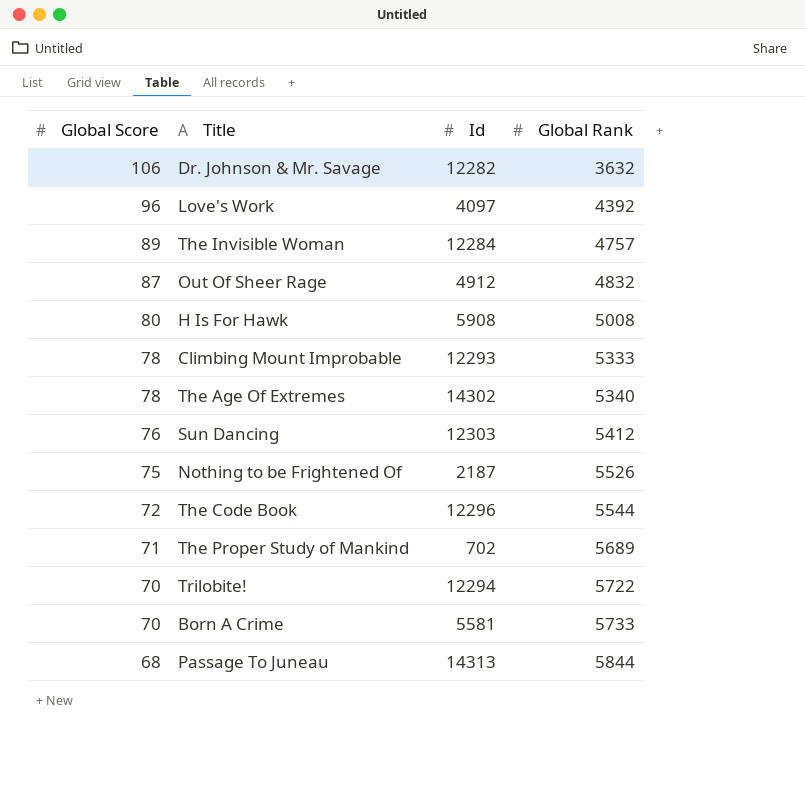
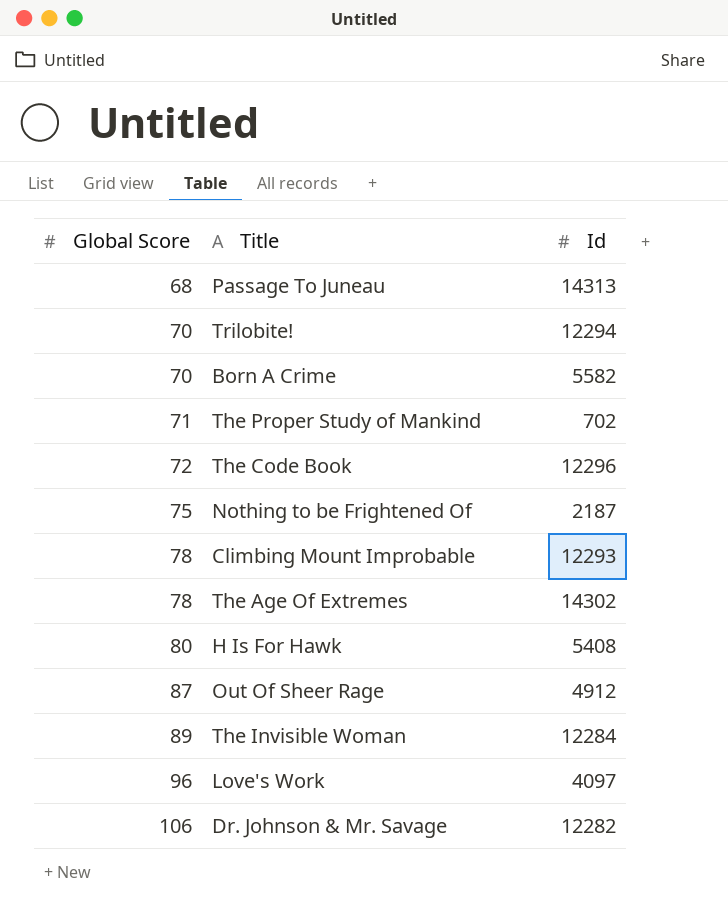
row order: Global Score descending -> Global Score ascending
column Global Rank | position: 4 -> none
row Sun Dancing: 76 | 12303 | 5412 -> none
Born A Crime | Id: 5581 -> 5582
H Is For Hawk | Id: 5908 -> 5408

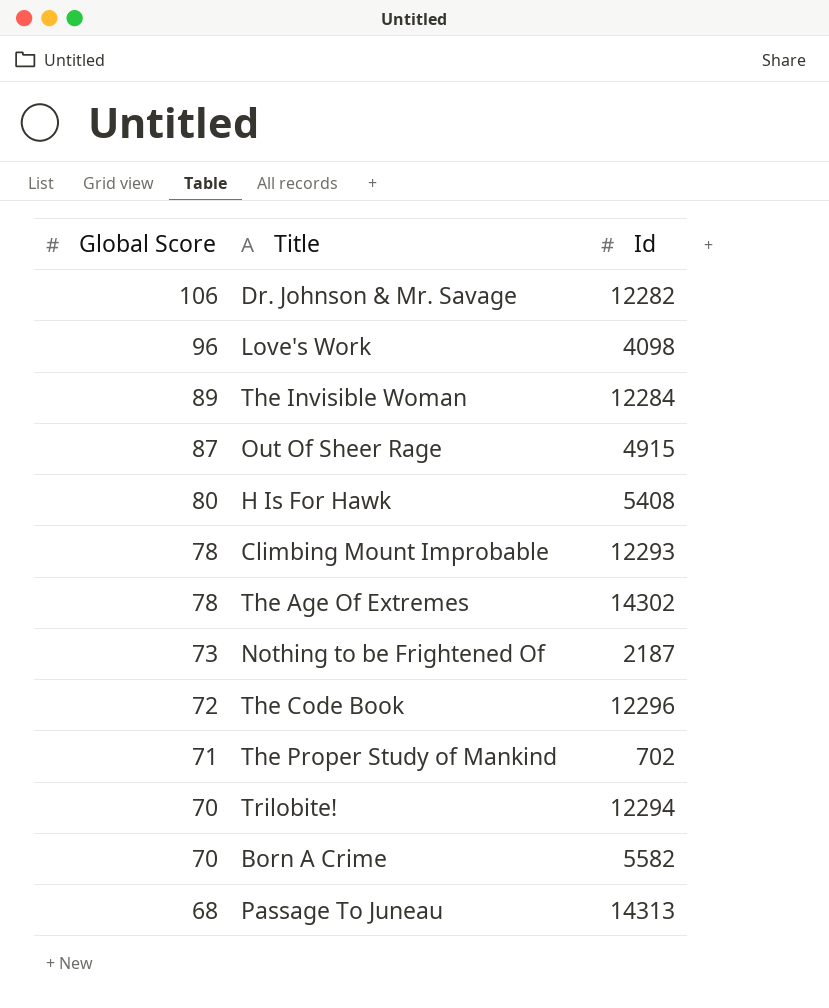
row order: Global Score ascending -> Global Score descending
Love's Work | Id: 4097 -> 4098
Out Of Sheer Rage | Id: 4912 -> 4915
Nothing to be Frightened Of | Global Score: 75 -> 73

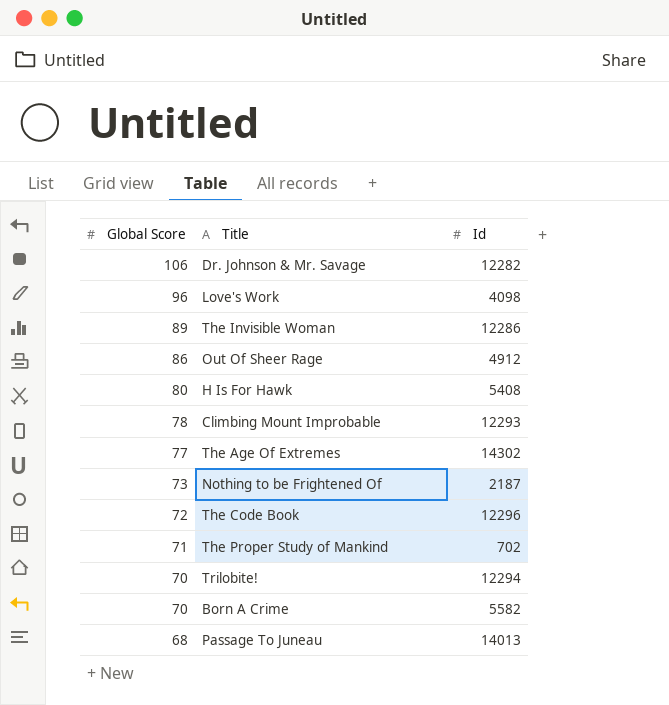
The Invisible Woman | Id: 12284 -> 12286
Out Of Sheer Rage | Global Score: 87 -> 86
Out Of Sheer Rage | Id: 4915 -> 4912
The Age Of Extremes | Global Score: 78 -> 77
Passage To Juneau | Id: 14313 -> 14013

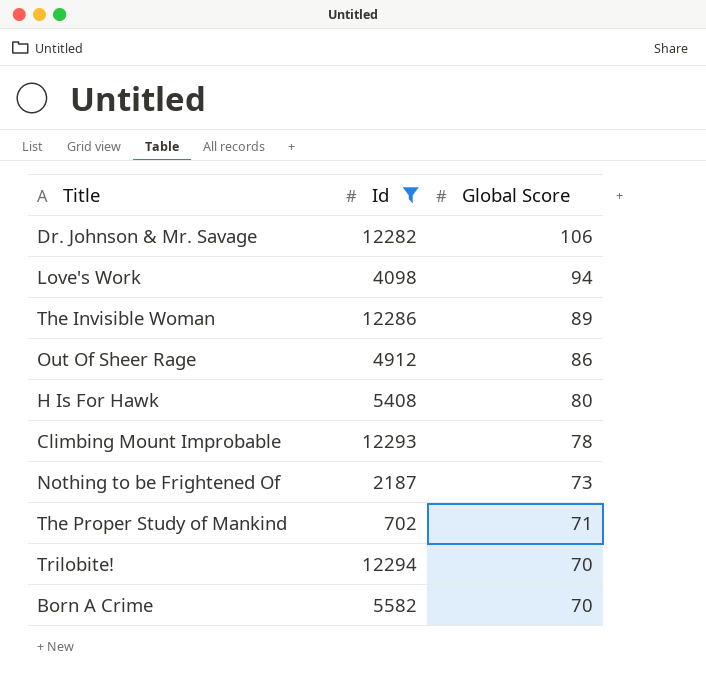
filter: none -> Id <= 12294
column Global Score | position: 1 -> 3
Love's Work | Global Score: 96 -> 94

